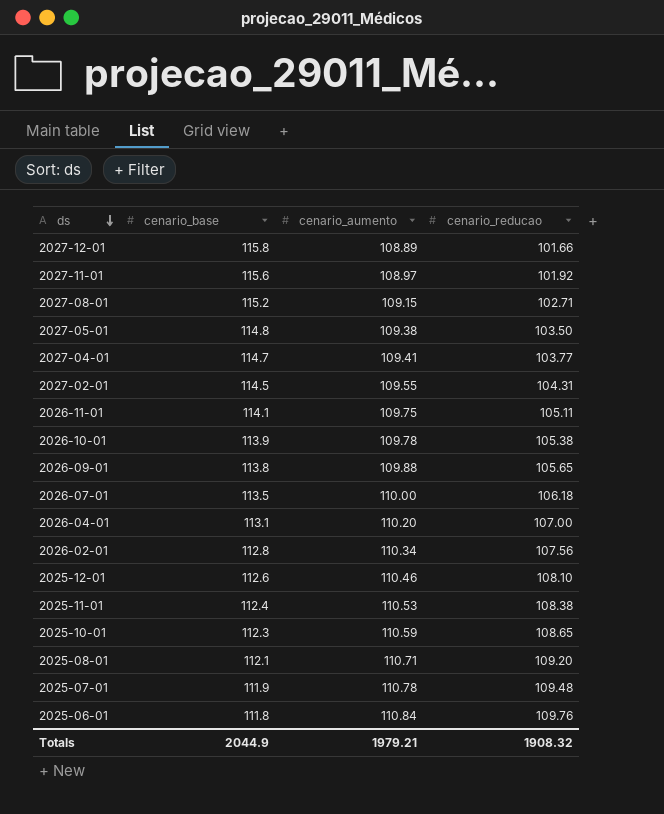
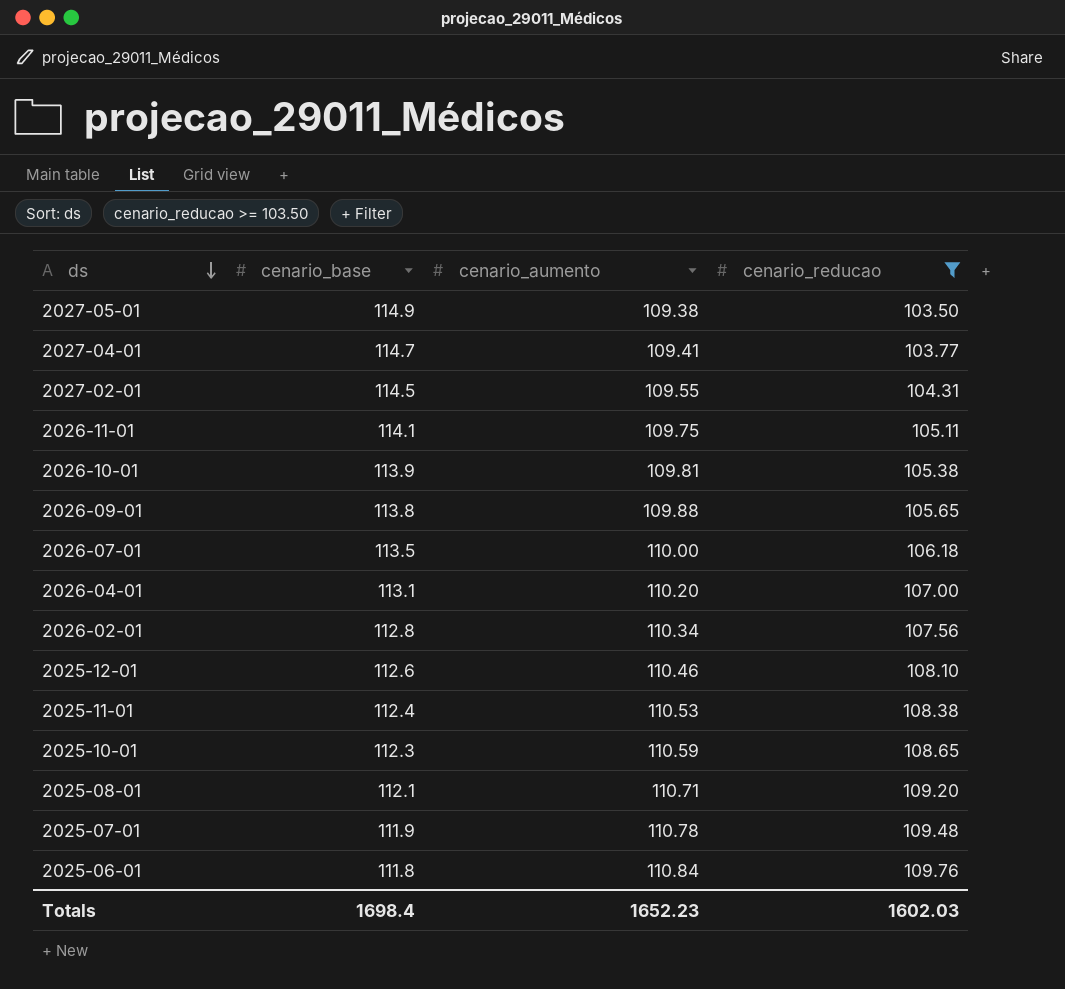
filter: none -> cenario_reducao >= 103.50
2027-05-01 | cenario_base: 114.8 -> 114.9
2026-10-01 | cenario_aumento: 109.78 -> 109.81
Totals | cenario_base: 2044.9 -> 1698.4
Totals | cenario_aumento: 1979.21 -> 1652.23
Totals | cenario_reducao: 1908.32 -> 1602.03

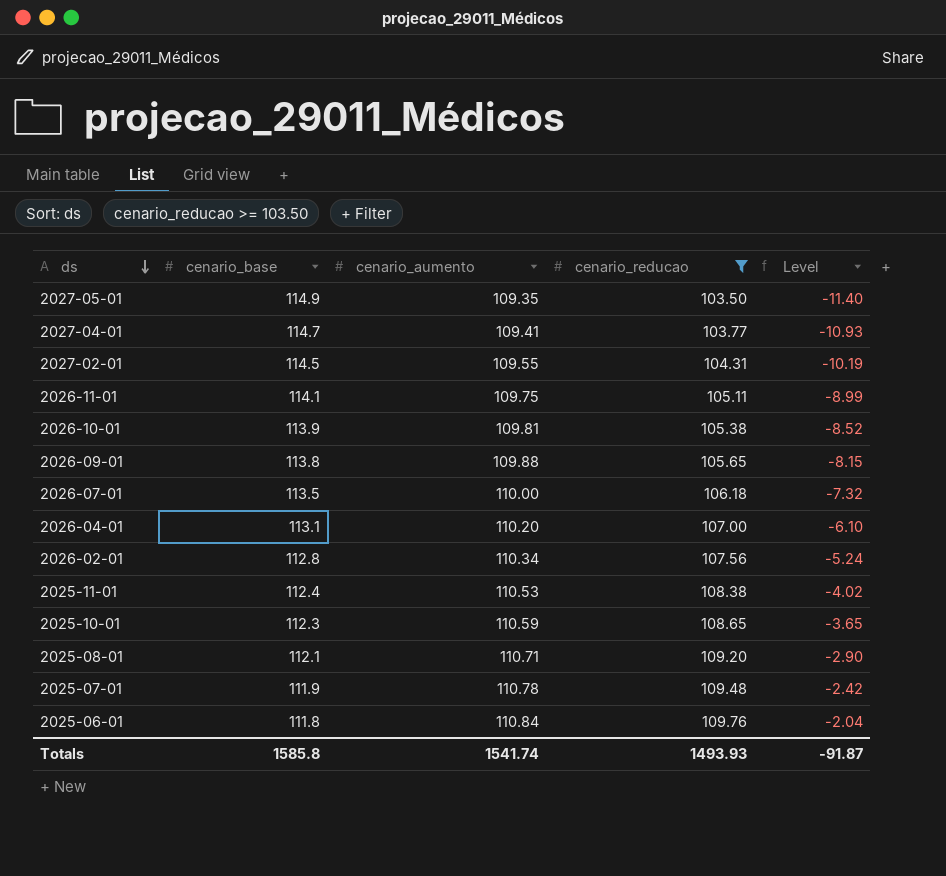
column Level | formula: none -> [cenario_reducao] - [cenario_base]
row 2025-12-01: 112.6 | 110.46 | 108.10 -> none
2027-05-01 | cenario_aumento: 109.38 -> 109.35
Totals | cenario_base: 1698.4 -> 1585.8
Totals | cenario_aumento: 1652.23 -> 1541.74
Totals | cenario_reducao: 1602.03 -> 1493.93

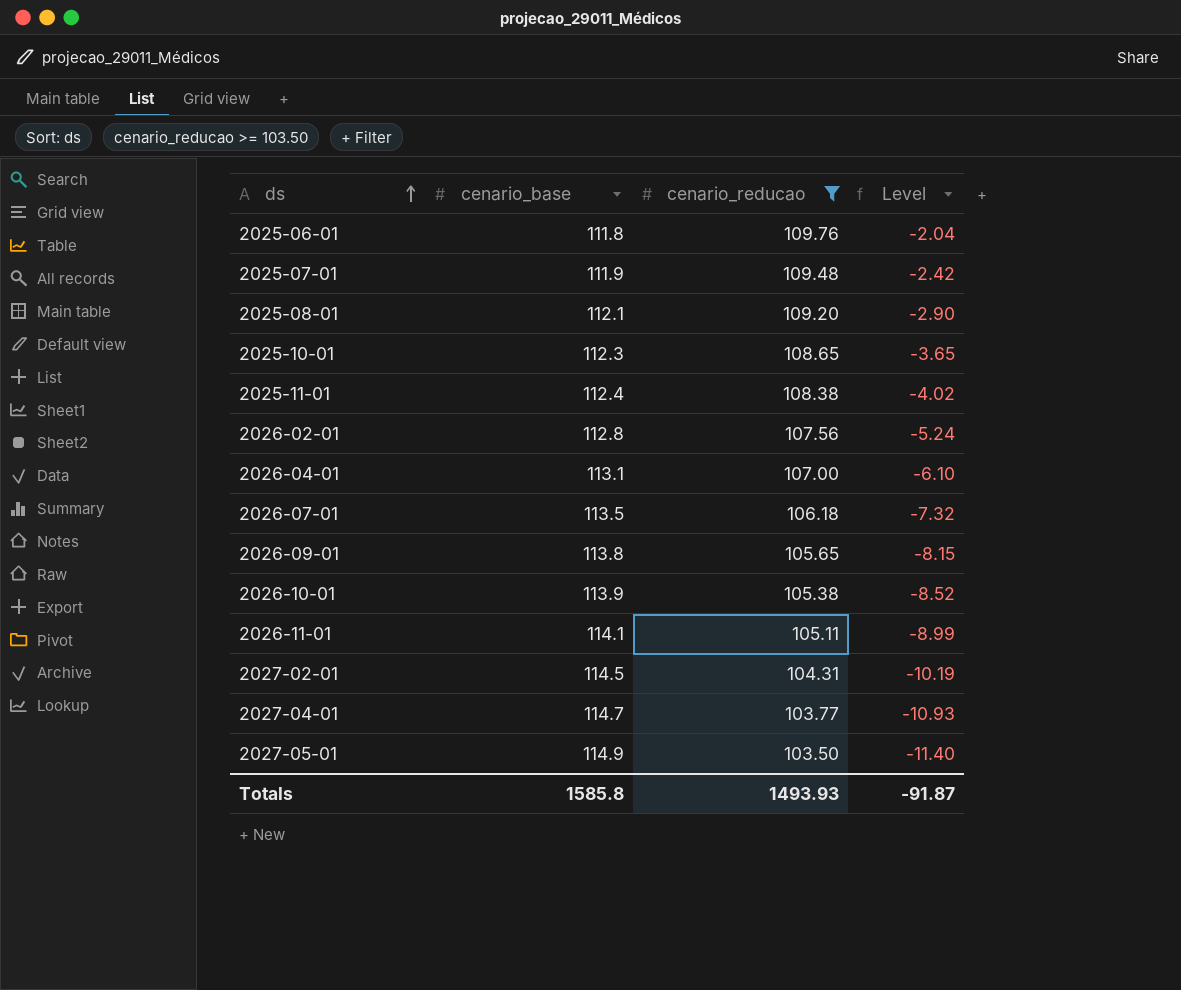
row order: ds descending -> ds ascending
column cenario_aumento | position: 3 -> none

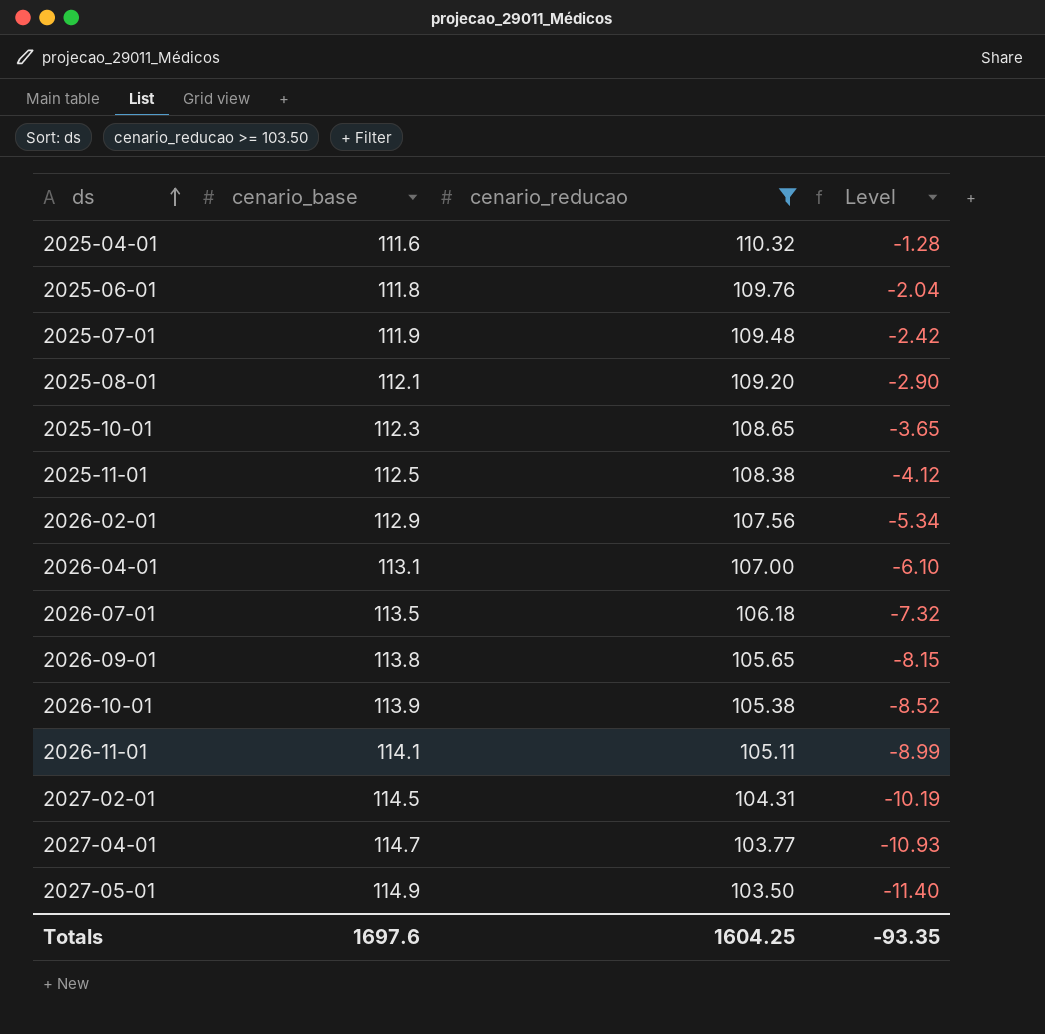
row 2025-04-01: none -> 111.6 | 110.32 | -1.28
2025-11-01 | cenario_base: 112.4 -> 112.5
2025-11-01 | Level: -4.02 -> -4.12
2026-02-01 | cenario_base: 112.8 -> 112.9
2026-02-01 | Level: -5.24 -> -5.34
Totals | cenario_base: 1585.8 -> 1697.6
Totals | cenario_reducao: 1493.93 -> 1604.25
Totals | Level: -91.87 -> -93.35

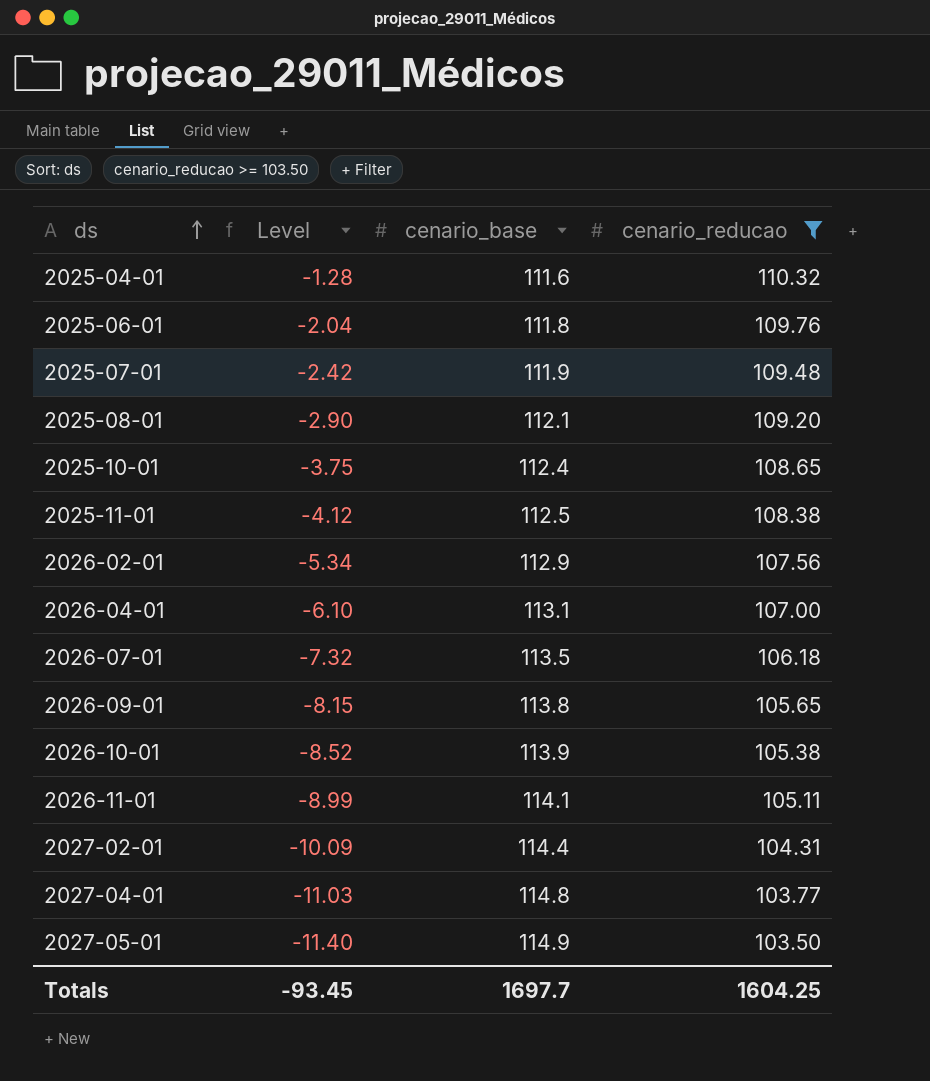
column Level | position: 4 -> 2
2025-10-01 | Level: -3.65 -> -3.75
2025-10-01 | cenario_base: 112.3 -> 112.4
2027-02-01 | Level: -10.19 -> -10.09
2027-02-01 | cenario_base: 114.5 -> 114.4
2027-04-01 | Level: -10.93 -> -11.03
2027-04-01 | cenario_base: 114.7 -> 114.8
Totals | Level: -93.35 -> -93.45
Totals | cenario_base: 1697.6 -> 1697.7

